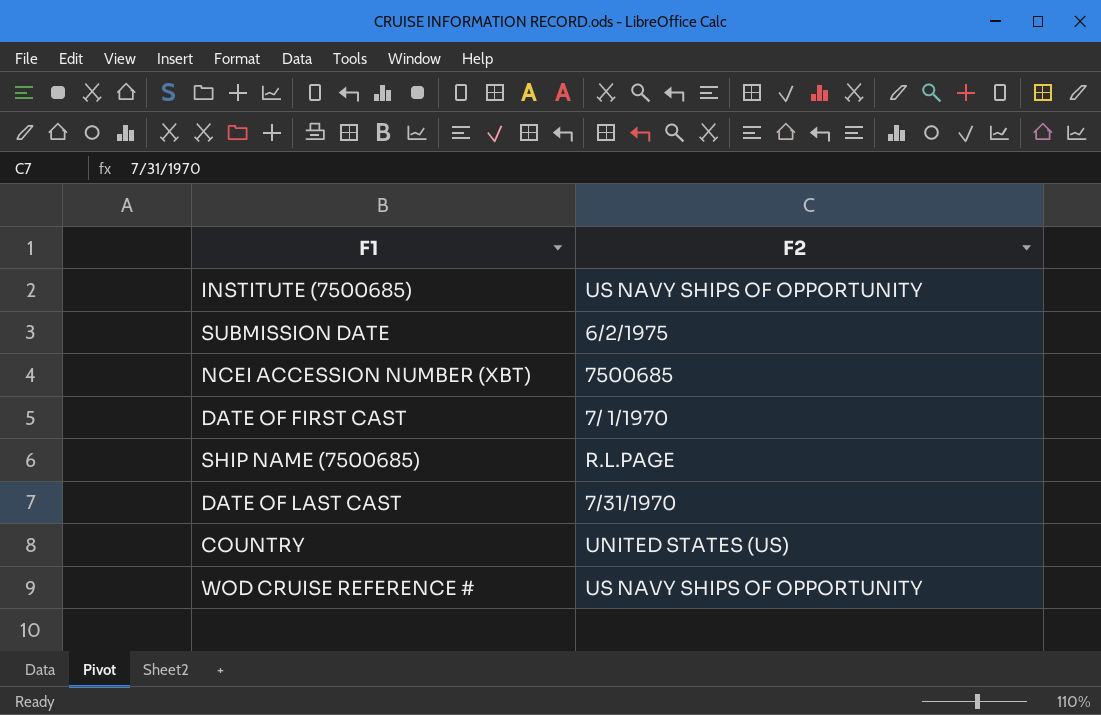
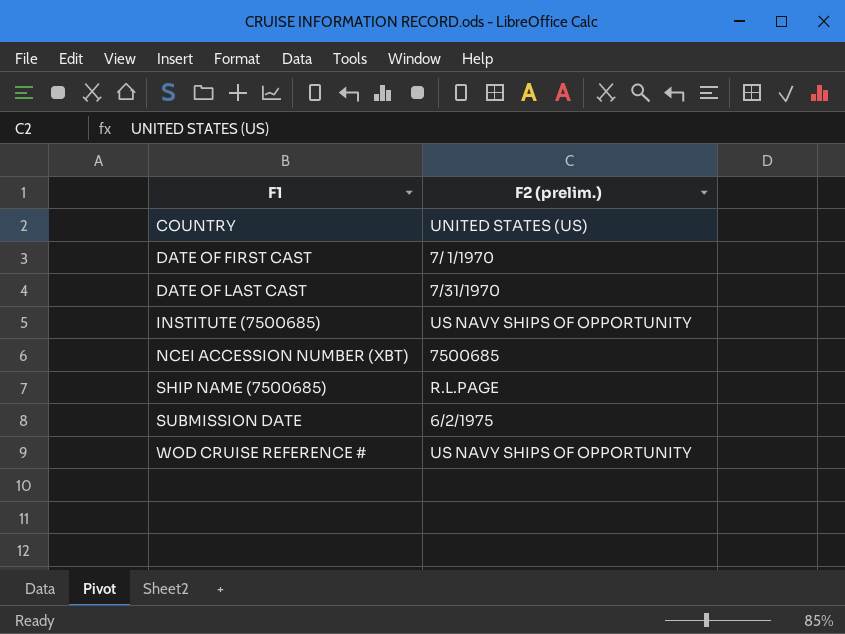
row order: none -> F1 ascending
column name: F2 -> F2 (prelim.)

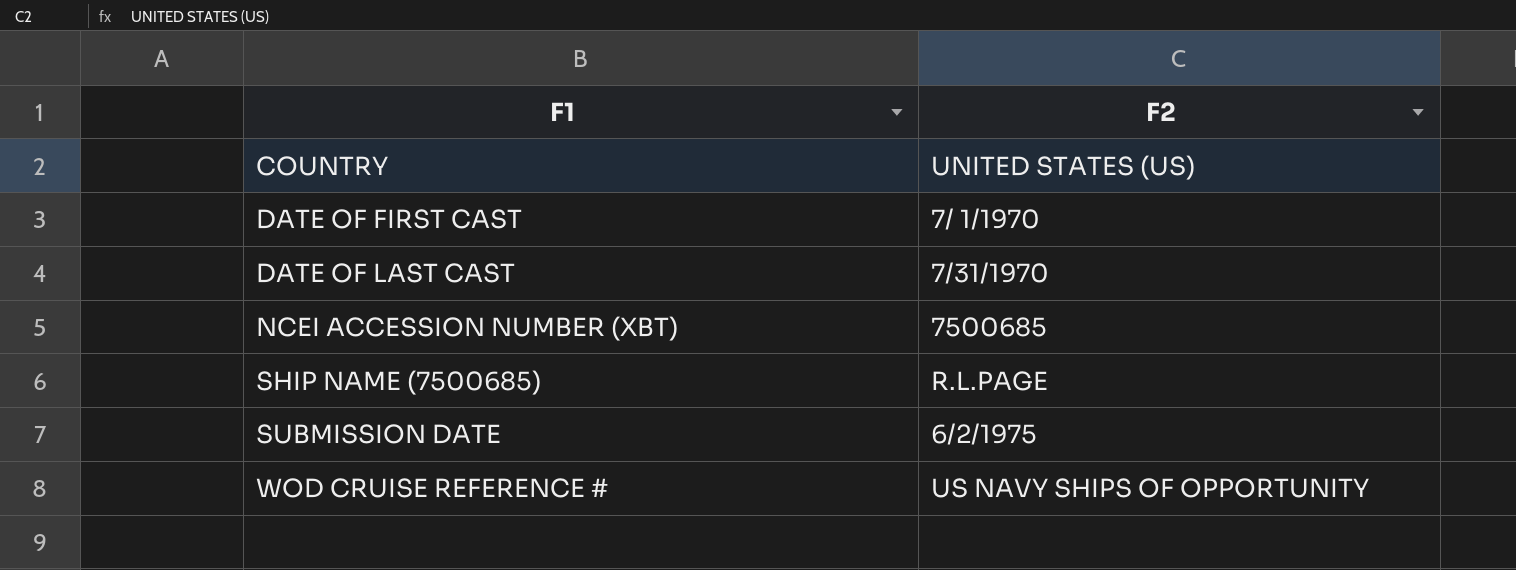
column name: F2 (prelim.) -> F2
row INSTITUTE (7500685): US NAVY SHIPS OF OPPORTUNITY -> none

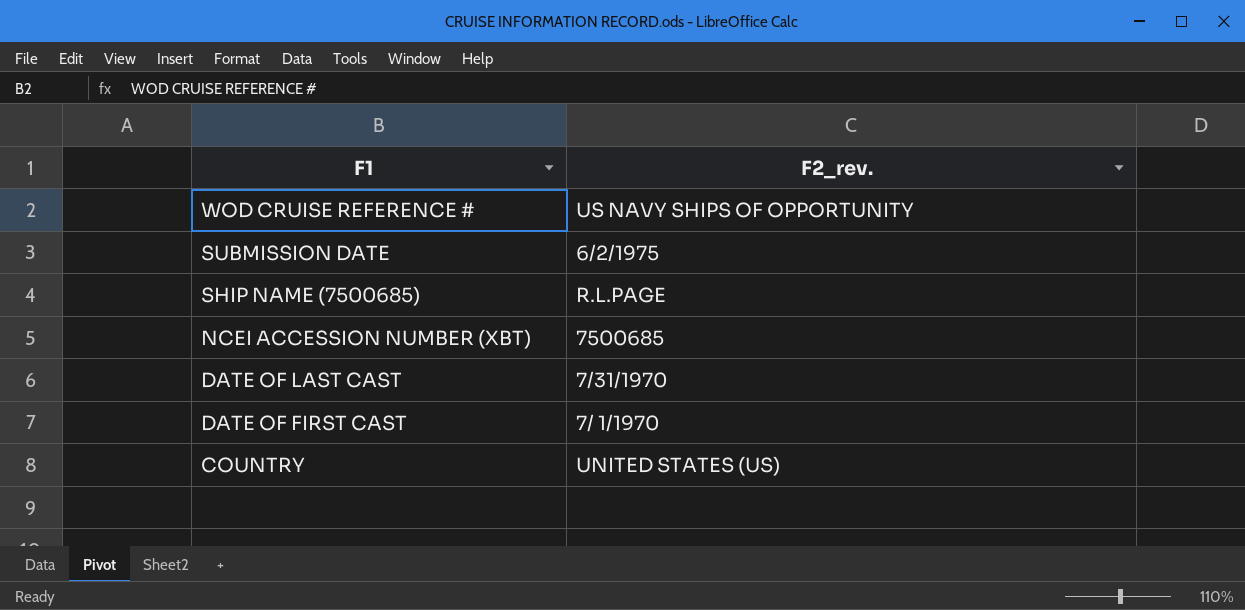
row order: F1 ascending -> F1 descending
column name: F2 -> F2_rev.

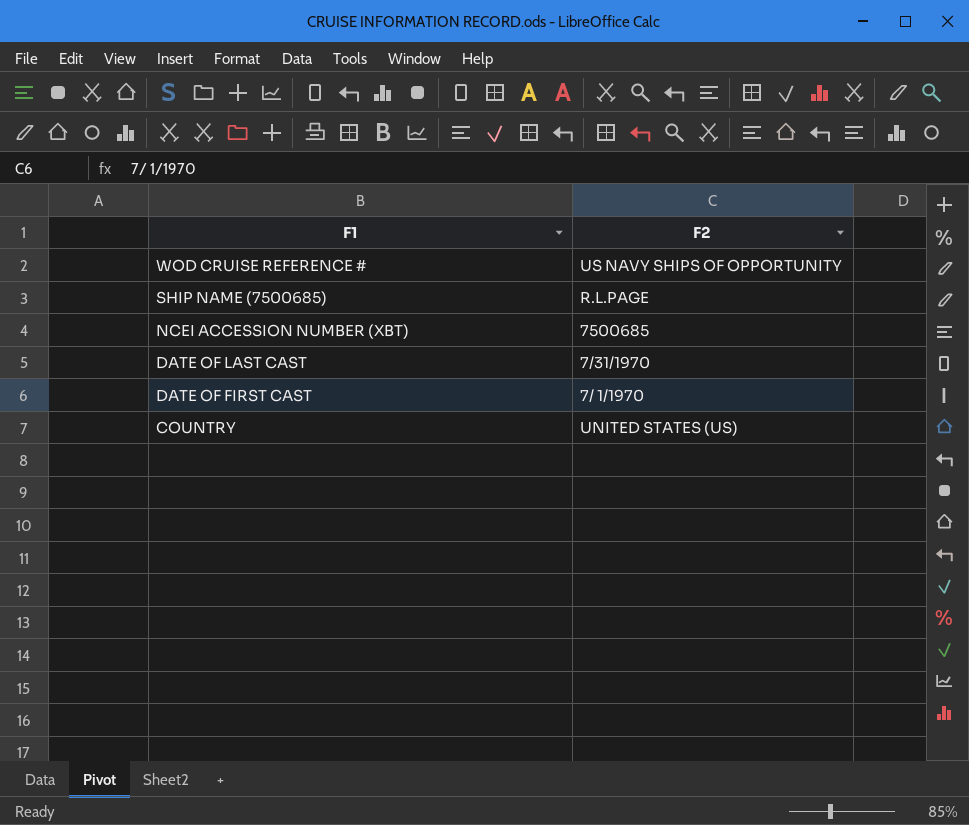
column name: F2_rev. -> F2
row SUBMISSION DATE: 6/2/1975 -> none

